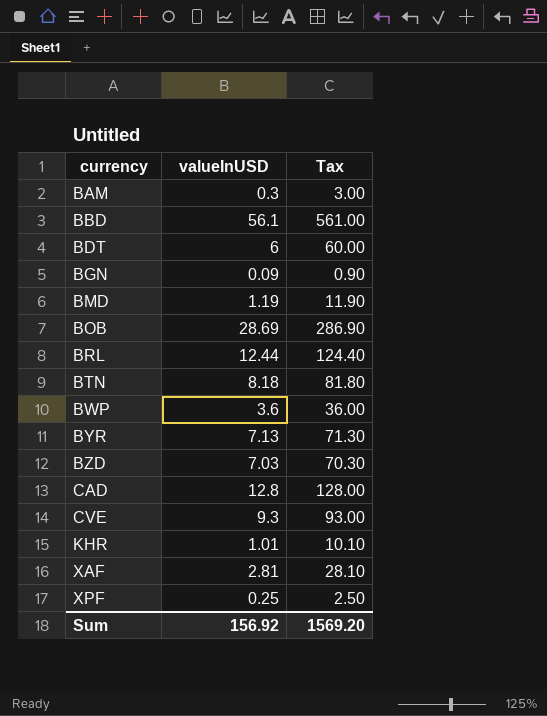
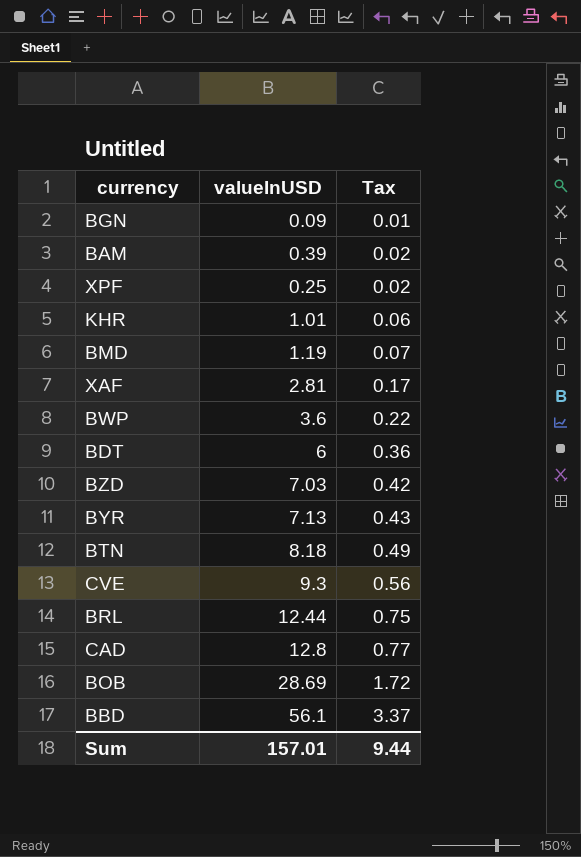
row order: currency ascending -> Tax ascending
column Tax | formula: [valueInUSD] * 10 -> [valueInUSD] * 0.06
BAM | valueInUSD: 0.3 -> 0.39
Sum | valueInUSD: 156.92 -> 157.01
Sum | Tax: 1569.20 -> 9.44

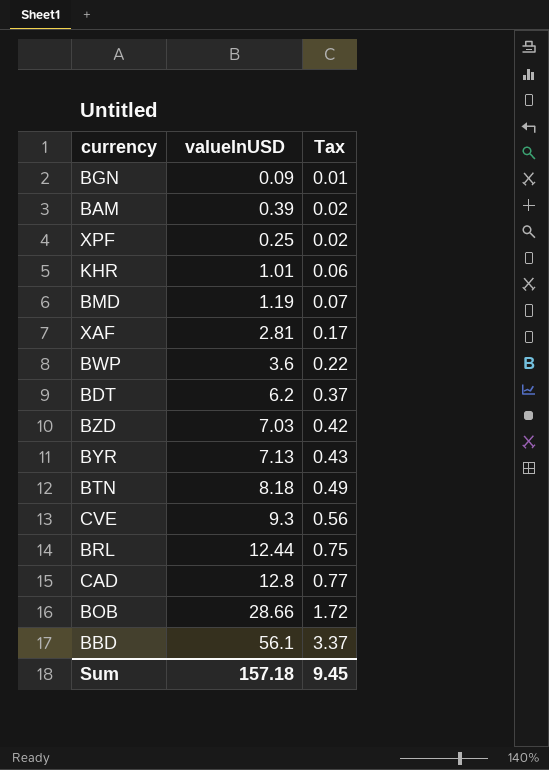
BDT | valueInUSD: 6 -> 6.2
BDT | Tax: 0.36 -> 0.37
BOB | valueInUSD: 28.69 -> 28.66
Sum | valueInUSD: 157.01 -> 157.18
Sum | Tax: 9.44 -> 9.45

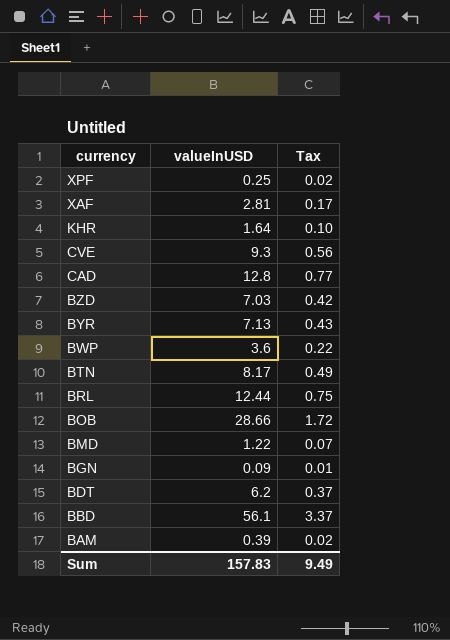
row order: Tax ascending -> currency descending
KHR | valueInUSD: 1.01 -> 1.64
KHR | Tax: 0.06 -> 0.10
BTN | valueInUSD: 8.18 -> 8.17
BMD | valueInUSD: 1.19 -> 1.22
Sum | valueInUSD: 157.18 -> 157.83
Sum | Tax: 9.45 -> 9.49

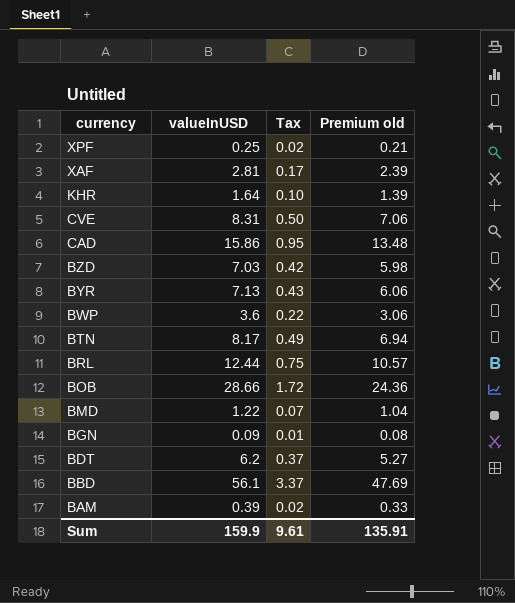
column Premium old | formula: none -> [valueInUSD] * 0.85
CVE | valueInUSD: 9.3 -> 8.31
CVE | Tax: 0.56 -> 0.50
CAD | valueInUSD: 12.8 -> 15.86
CAD | Tax: 0.77 -> 0.95
Sum | valueInUSD: 157.83 -> 159.9
Sum | Tax: 9.49 -> 9.61

